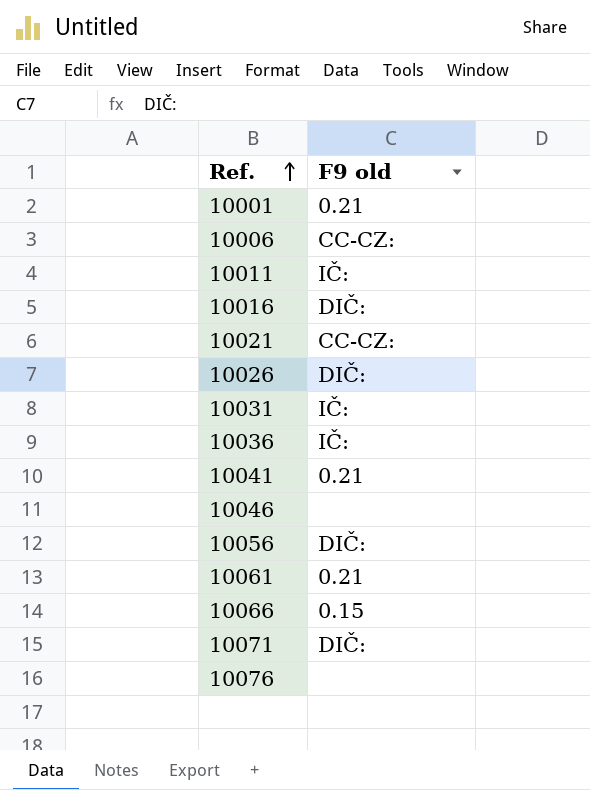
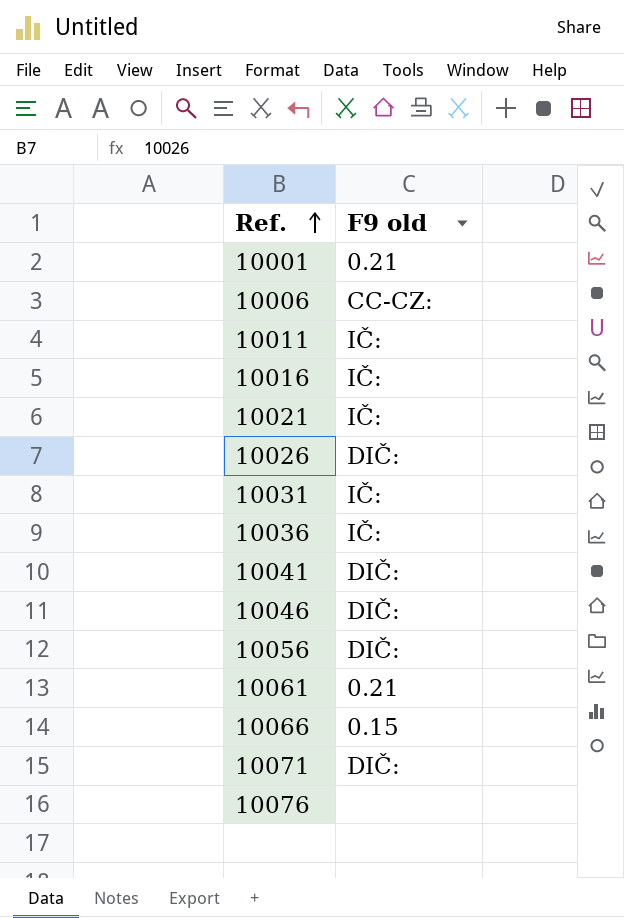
10016 | F9 old: DIČ: -> IČ:
10021 | F9 old: CC-CZ: -> IČ:
10041 | F9 old: 0.21 -> DIČ:
10046 | F9 old: none -> DIČ:

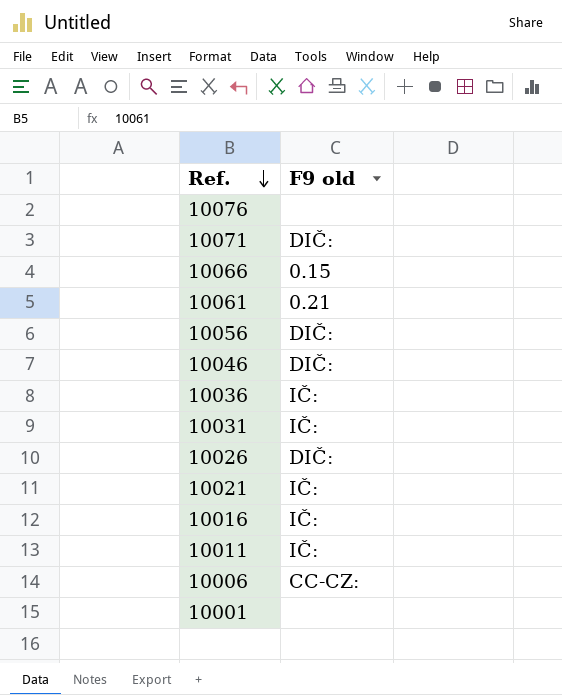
row order: Ref. ascending -> Ref. descending
row 10041: DIČ: -> none
10001 | F9 old: 0.21 -> none

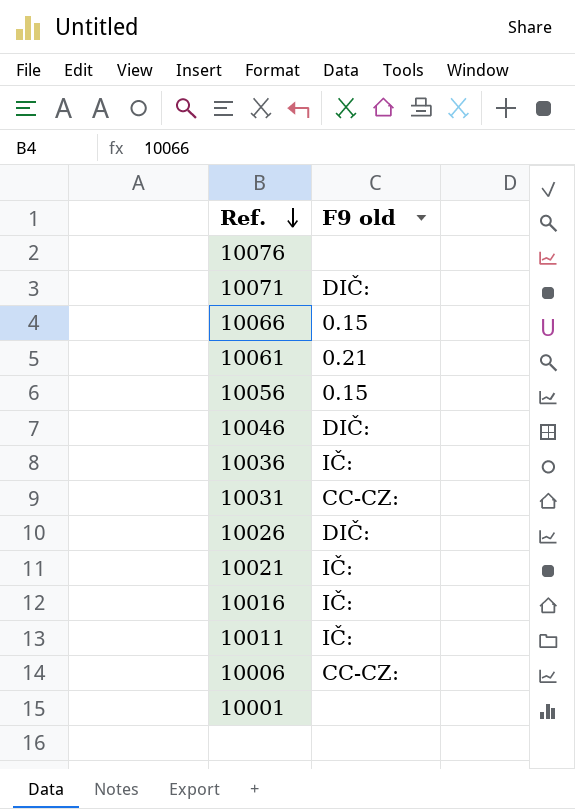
10056 | F9 old: DIČ: -> 0.15
10031 | F9 old: IČ: -> CC-CZ:

